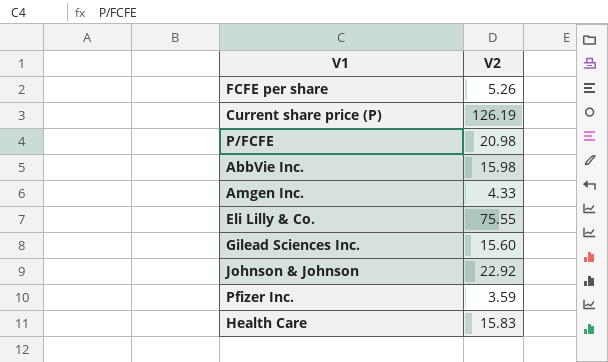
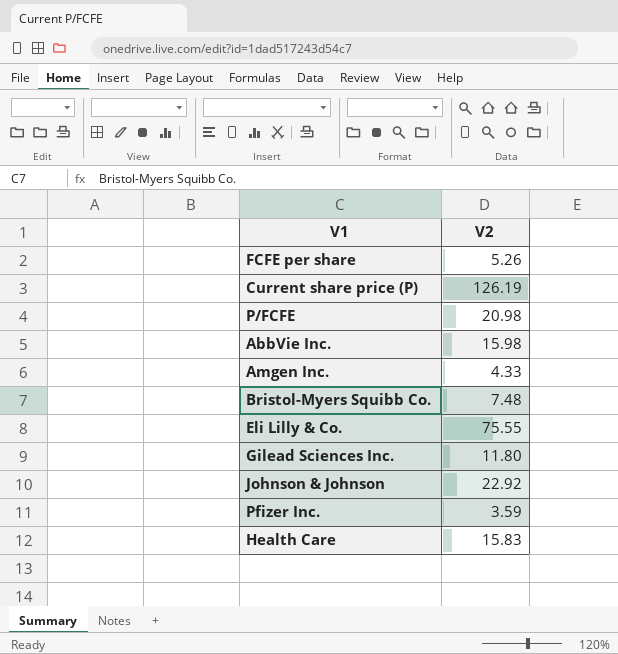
row Bristol-Myers Squibb Co.: none -> 7.48
Gilead Sciences Inc. | V2: 15.60 -> 11.80

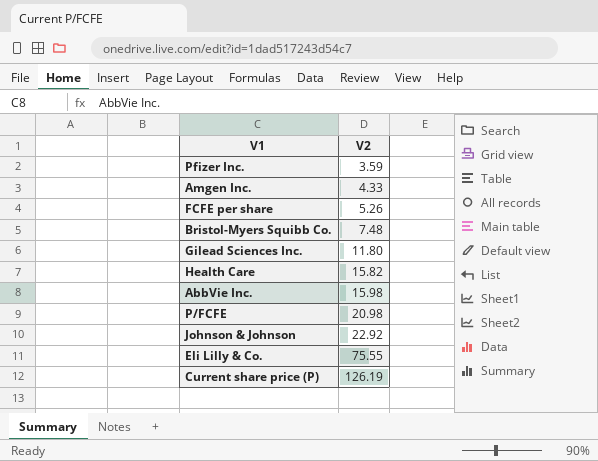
row order: none -> V2 ascending
Health Care | V2: 15.83 -> 15.82

